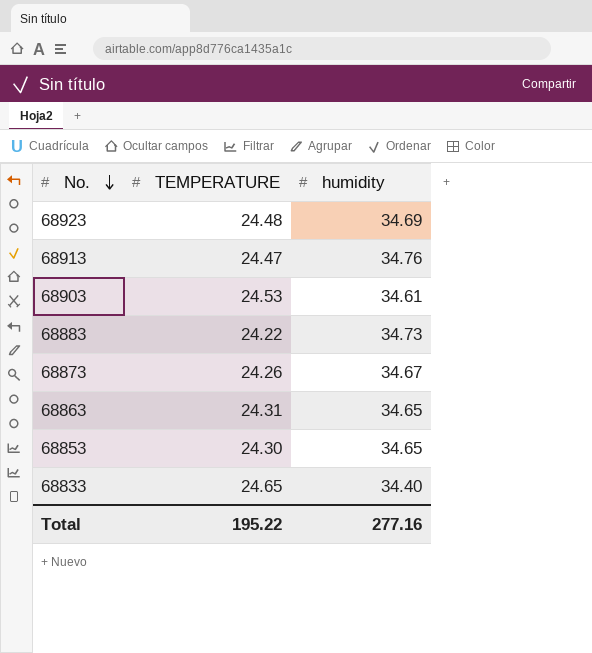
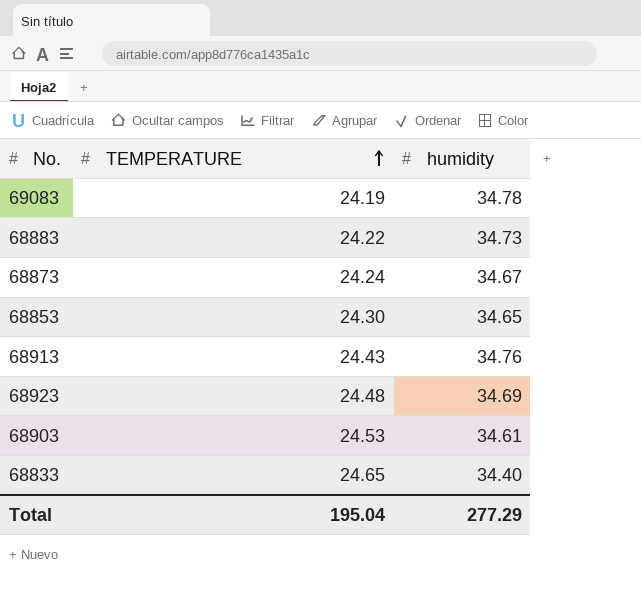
row order: No. descending -> TEMPERATURE ascending
row 68863: 24.31 | 34.65 -> none
row 69083: none -> 24.19 | 34.78
68873 | TEMPERATURE: 24.26 -> 24.24
68913 | TEMPERATURE: 24.47 -> 24.43
Total | TEMPERATURE: 195.22 -> 195.04
Total | humidity: 277.16 -> 277.29

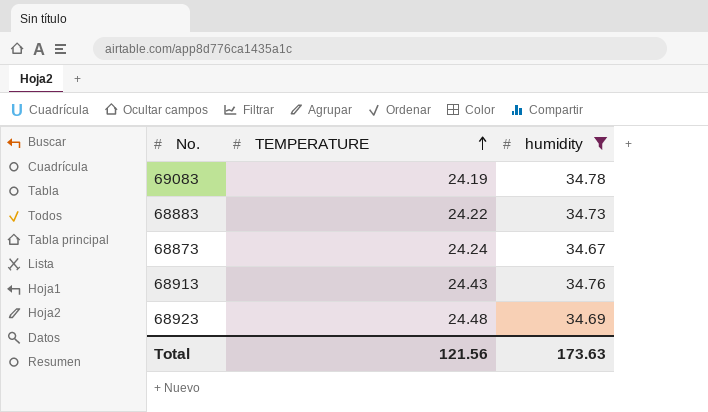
filter: none -> humidity >= 34.67
Total | TEMPERATURE: 195.04 -> 121.56
Total | humidity: 277.29 -> 173.63

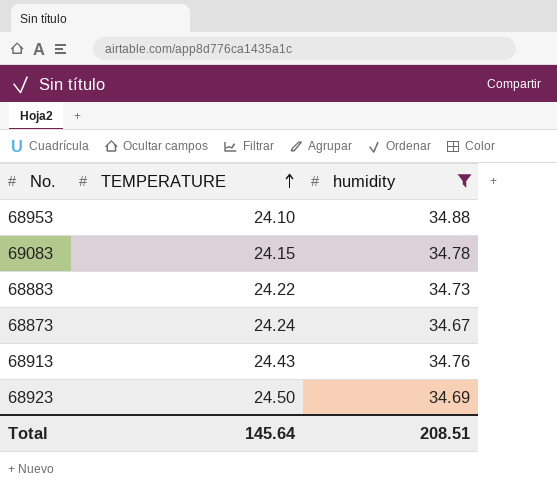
row 68953: none -> 24.10 | 34.88
69083 | TEMPERATURE: 24.19 -> 24.15
68923 | TEMPERATURE: 24.48 -> 24.50
Total | TEMPERATURE: 121.56 -> 145.64
Total | humidity: 173.63 -> 208.51

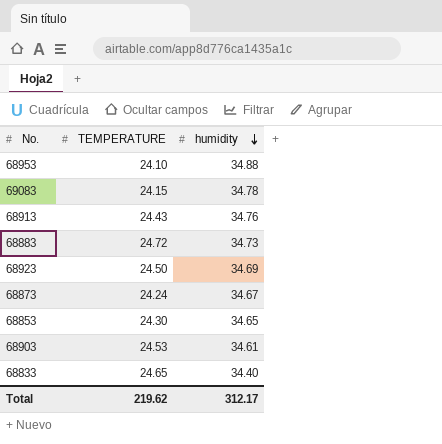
filter: humidity >= 34.67 -> none
row order: TEMPERATURE ascending -> humidity descending
68883 | TEMPERATURE: 24.22 -> 24.72
Total | TEMPERATURE: 145.64 -> 219.62
Total | humidity: 208.51 -> 312.17

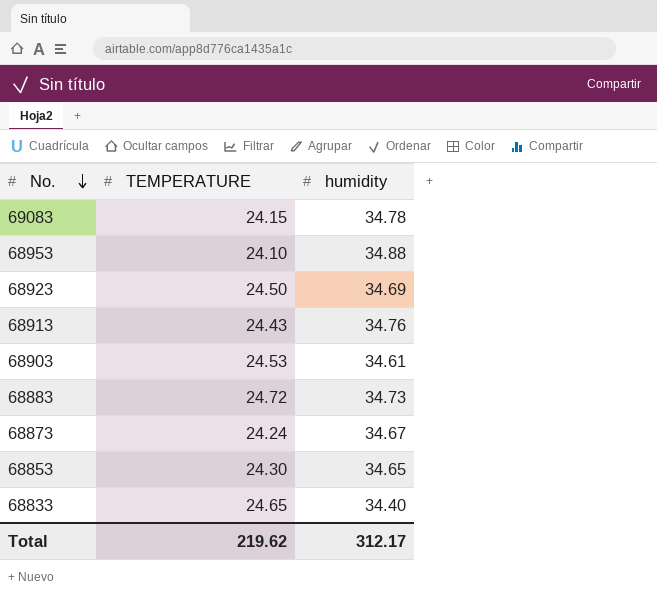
row order: humidity descending -> No. descending

